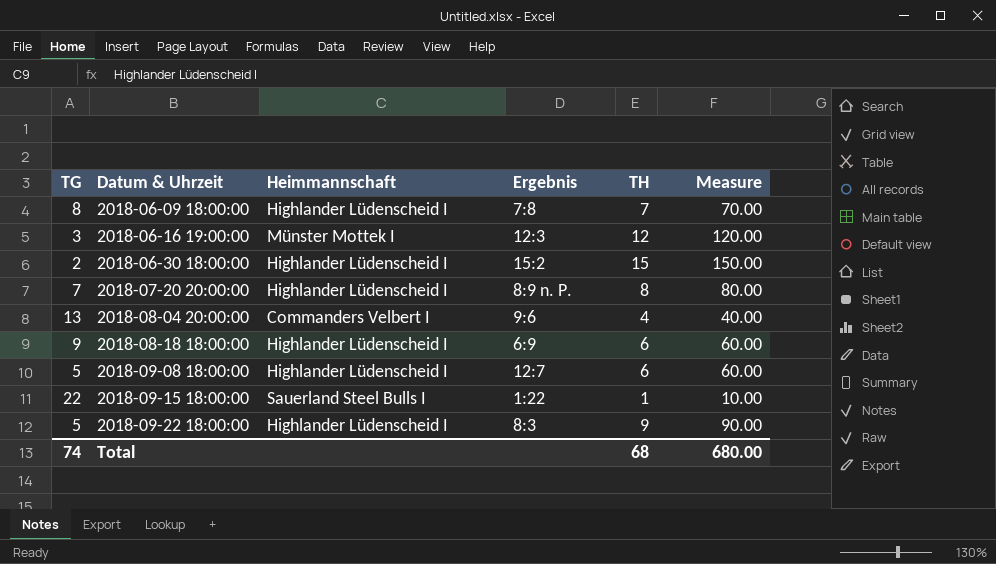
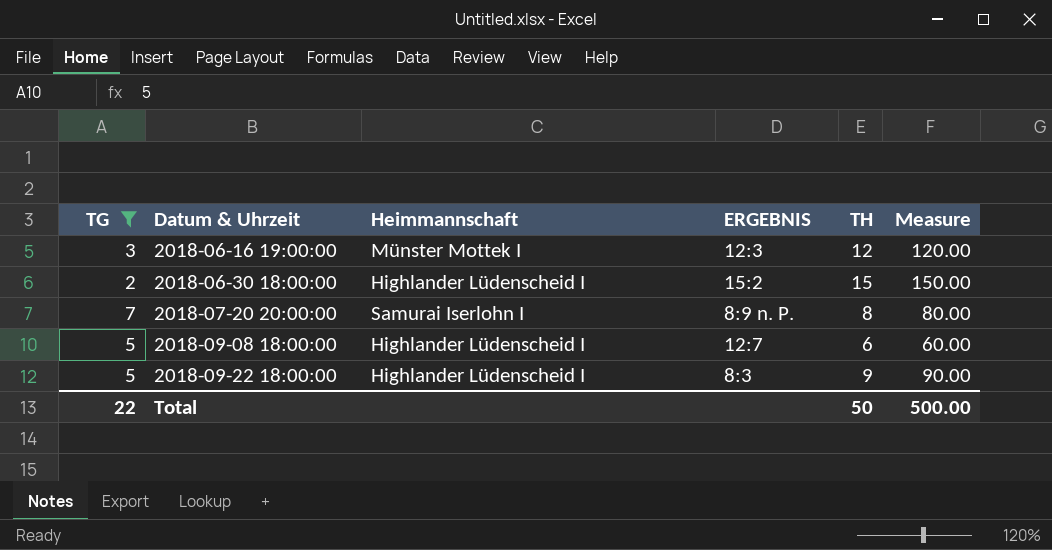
filter: none -> TG <= 7
column name: Ergebnis -> ERGEBNIS
2018-07-20 20:00:00 | Heimmannschaft: Highlander Lüdenscheid I -> Samurai Iserlohn I
Total | TG: 74 -> 22
Total | TH: 68 -> 50
Total | Measure: 680.00 -> 500.00

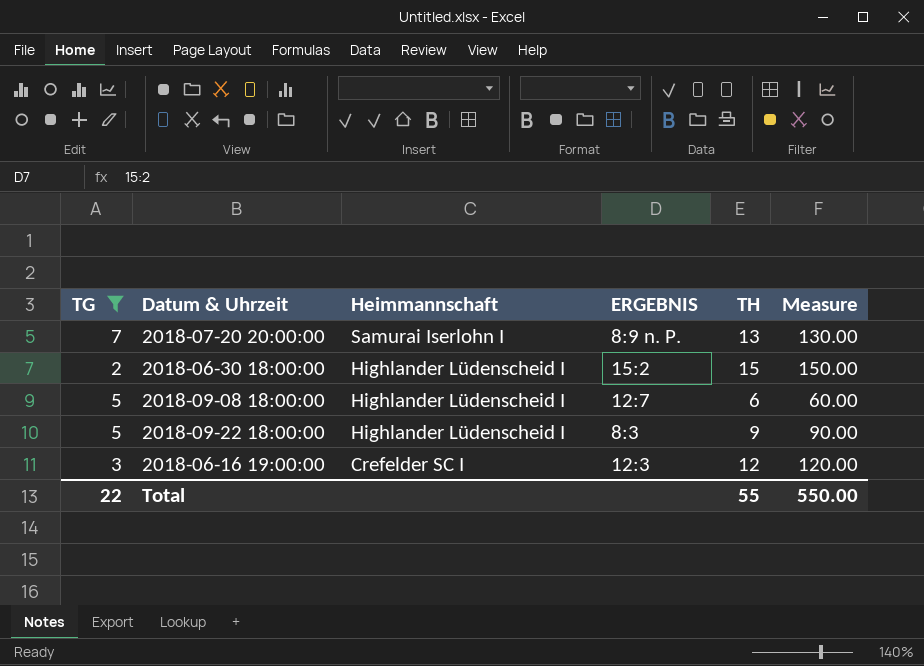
row order: Datum & Uhrzeit ascending -> Heimmannschaft descending
2018-07-20 20:00:00 | TH: 8 -> 13
2018-07-20 20:00:00 | Measure: 80.00 -> 130.00
2018-06-16 19:00:00 | Heimmannschaft: Münster Mottek I -> Crefelder SC I
Total | TH: 50 -> 55
Total | Measure: 500.00 -> 550.00

